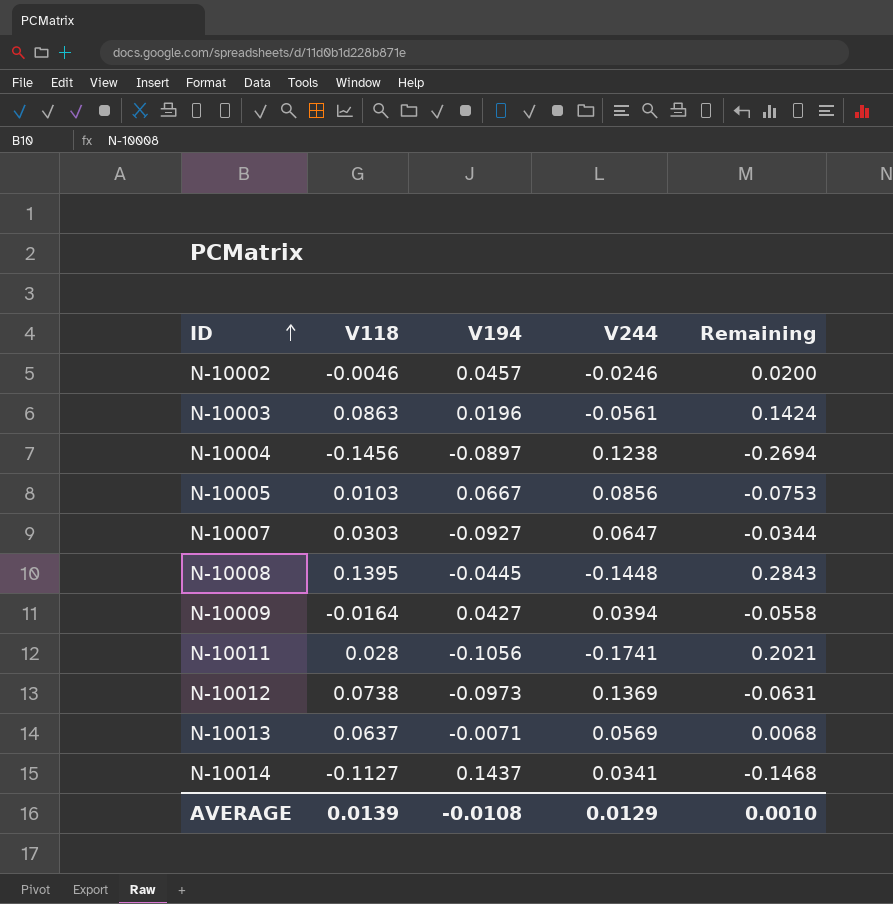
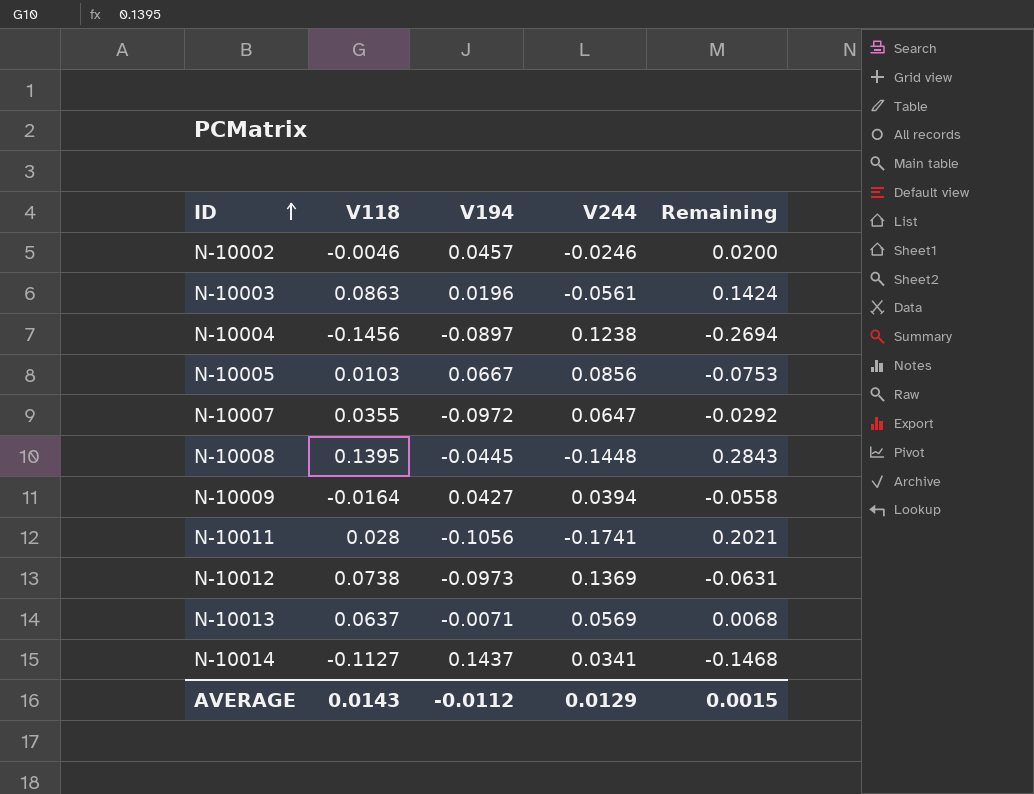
N-10007 | V118: 0.0303 -> 0.0355
N-10007 | V194: -0.0927 -> -0.0972
N-10007 | Remaining: -0.0344 -> -0.0292
AVERAGE | V118: 0.0139 -> 0.0143
AVERAGE | V194: -0.0108 -> -0.0112
AVERAGE | Remaining: 0.0010 -> 0.0015

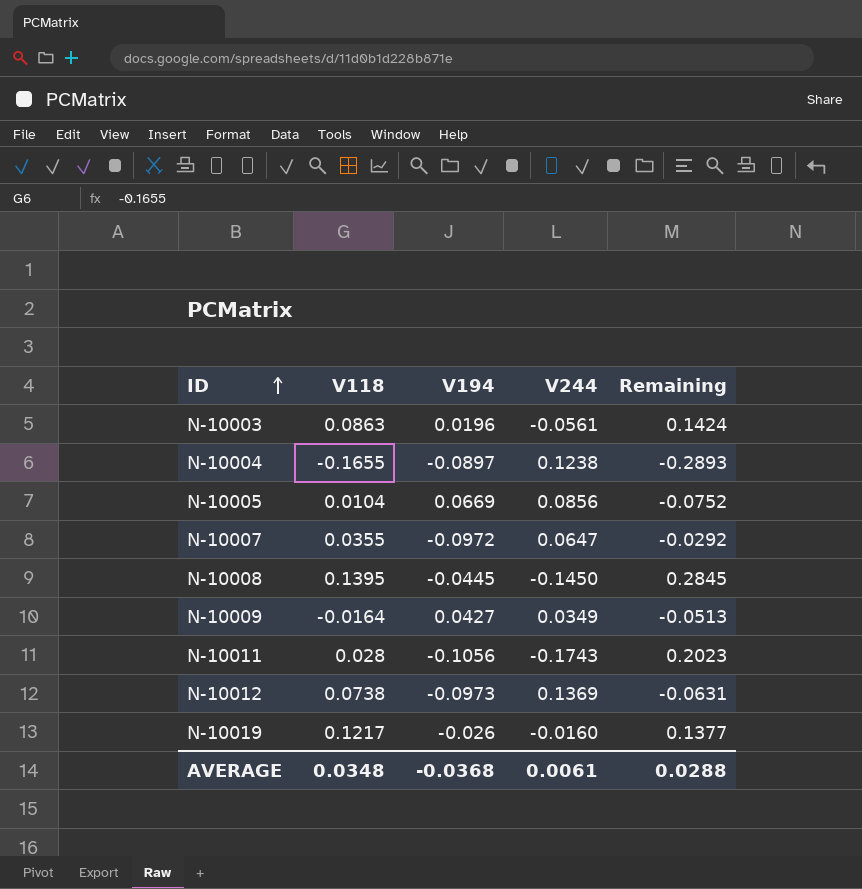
row N-10002: -0.0046 | 0.0457 | -0.0246 | 0.0200 -> none
row N-10013: 0.0637 | -0.0071 | 0.0569 | 0.0068 -> none
row N-10014: -0.1127 | 0.1437 | 0.0341 | -0.1468 -> none
N-10004 | V118: -0.1456 -> -0.1655
N-10004 | Remaining: -0.2694 -> -0.2893
N-10005 | V118: 0.0103 -> 0.0104
N-10005 | V194: 0.0667 -> 0.0669
N-10005 | Remaining: -0.0753 -> -0.0752
N-10008 | V244: -0.1448 -> -0.1450
N-10008 | Remaining: 0.2843 -> 0.2845
N-10009 | V244: 0.0394 -> 0.0349
N-10009 | Remaining: -0.0558 -> -0.0513
N-10011 | V244: -0.1741 -> -0.1743
N-10011 | Remaining: 0.2021 -> 0.2023
row N-10019: none -> 0.1217 | -0.026 | -0.0160 | 0.1377
AVERAGE | V118: 0.0143 -> 0.0348
AVERAGE | V194: -0.0112 -> -0.0368
AVERAGE | V244: 0.0129 -> 0.0061
AVERAGE | Remaining: 0.0015 -> 0.0288

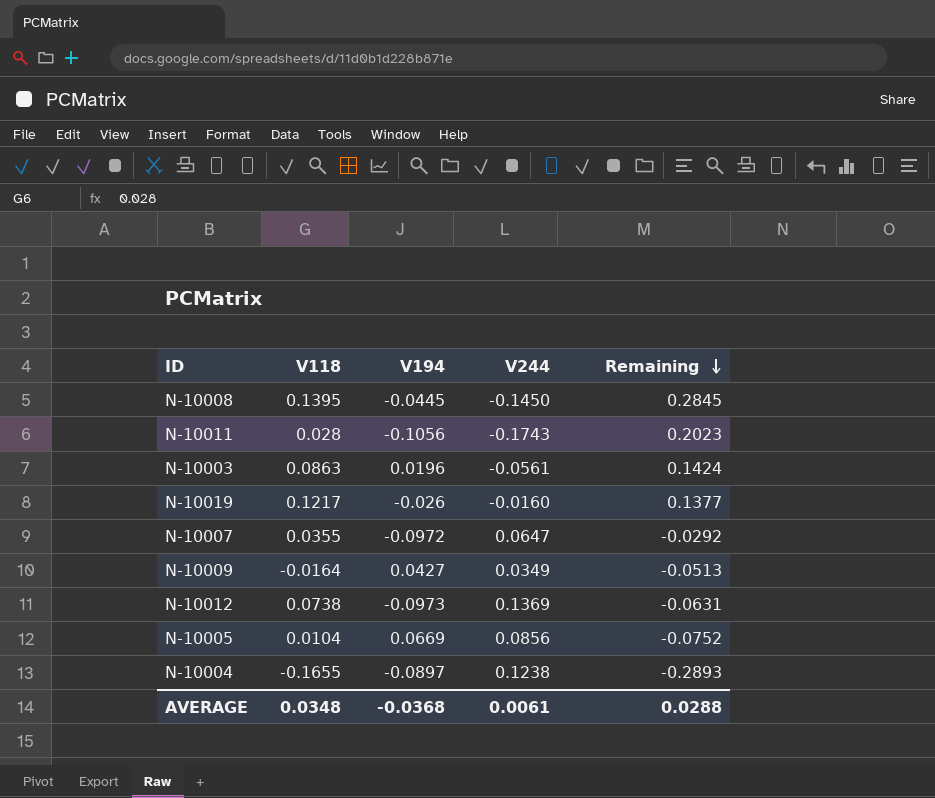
row order: ID ascending -> Remaining descending

